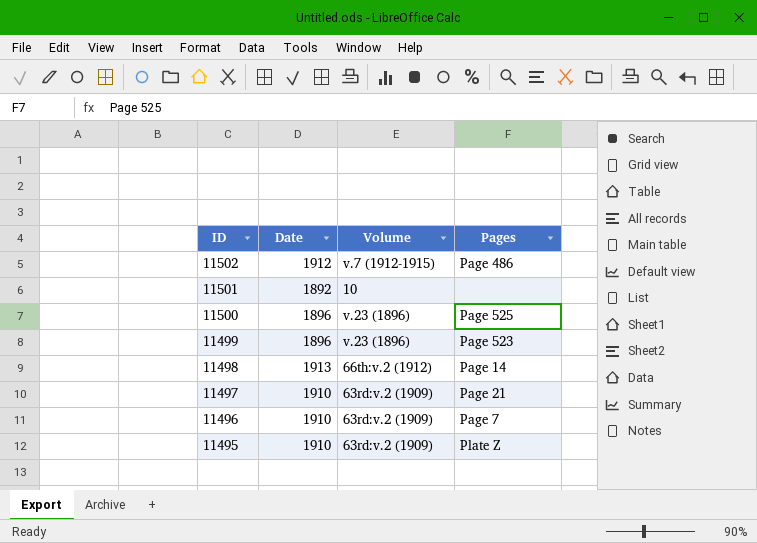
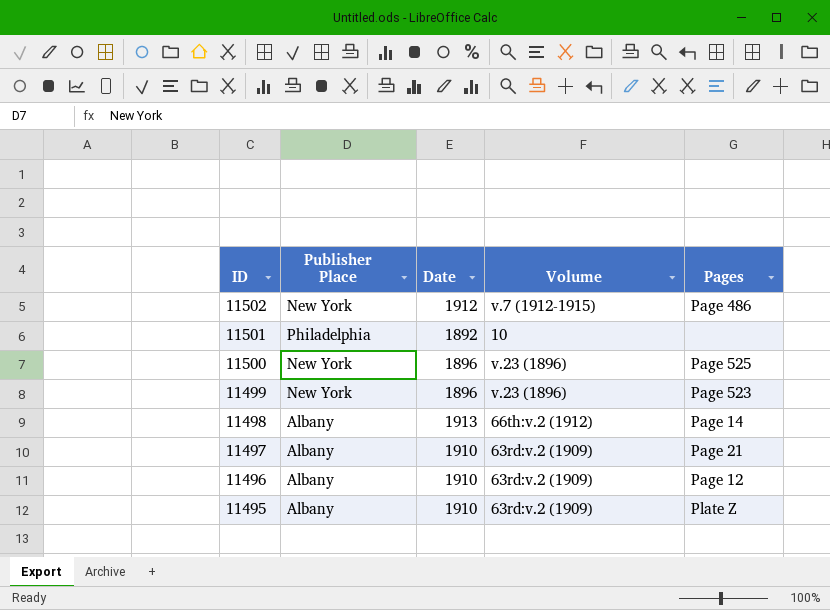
column Publisher Place | position: none -> 2
11496 | Pages: Page 7 -> Page 12

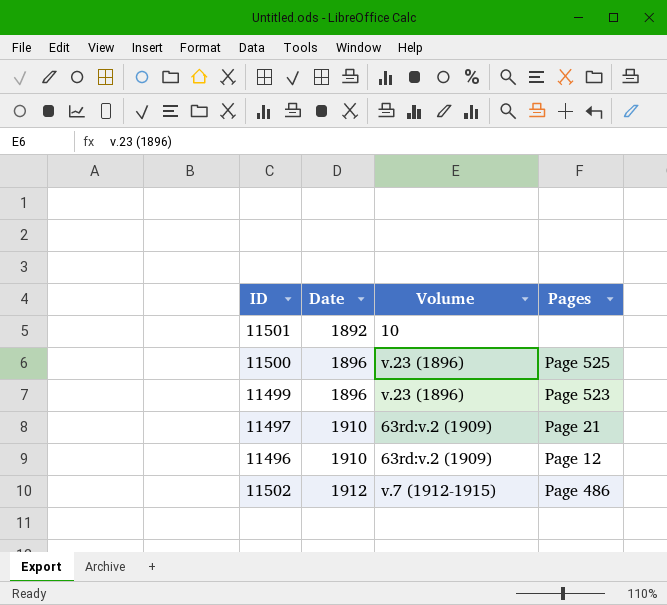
row order: ID descending -> Date ascending
column Publisher Place | position: 2 -> none
row 11498: Albany | 1913 | 66th:v.2 (1912) | Page 14 -> none
row 11495: Albany | 1910 | 63rd:v.2 (1909) | Plate Z -> none

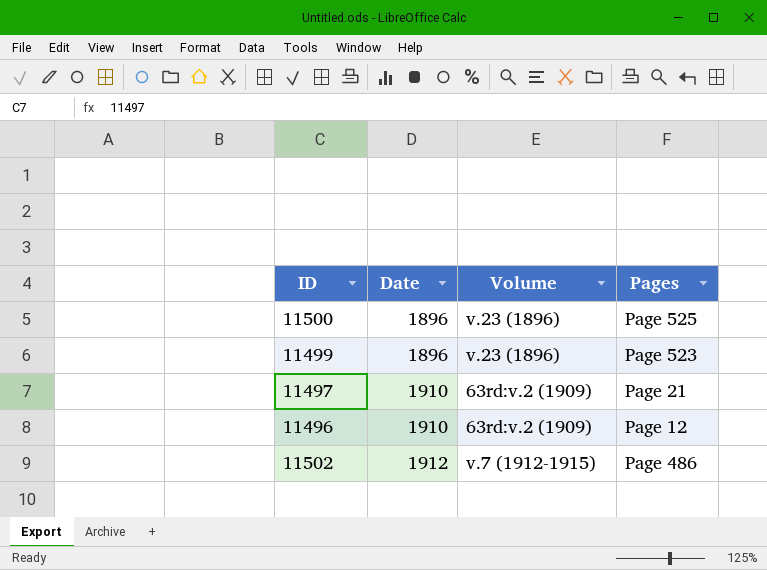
row 11501: 1892 | 10 | none -> none

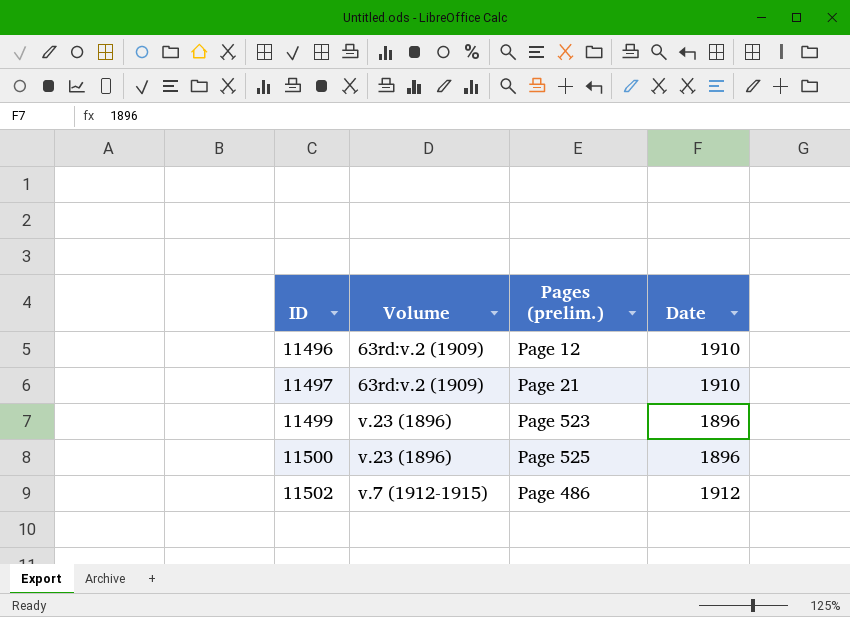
row order: Date ascending -> ID ascending
column name: Pages -> Pages (prelim.)
column Date | position: 2 -> 4

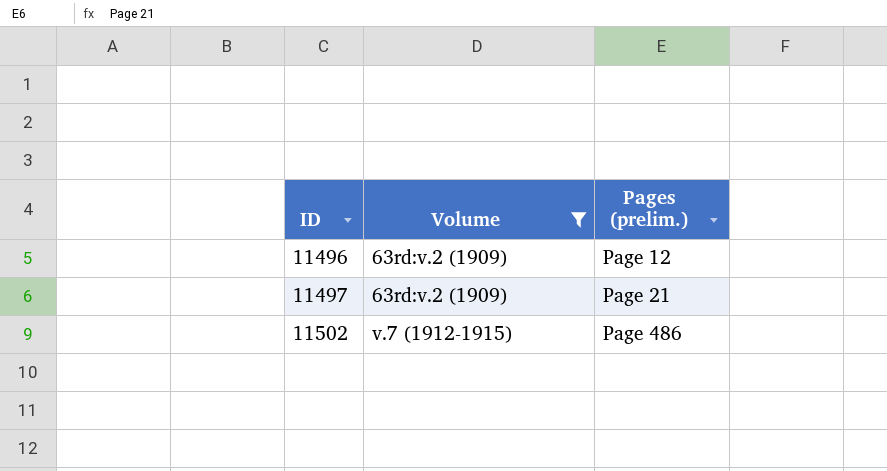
filter: none -> Volume != v.23 (1896)
column Date | position: 4 -> none

